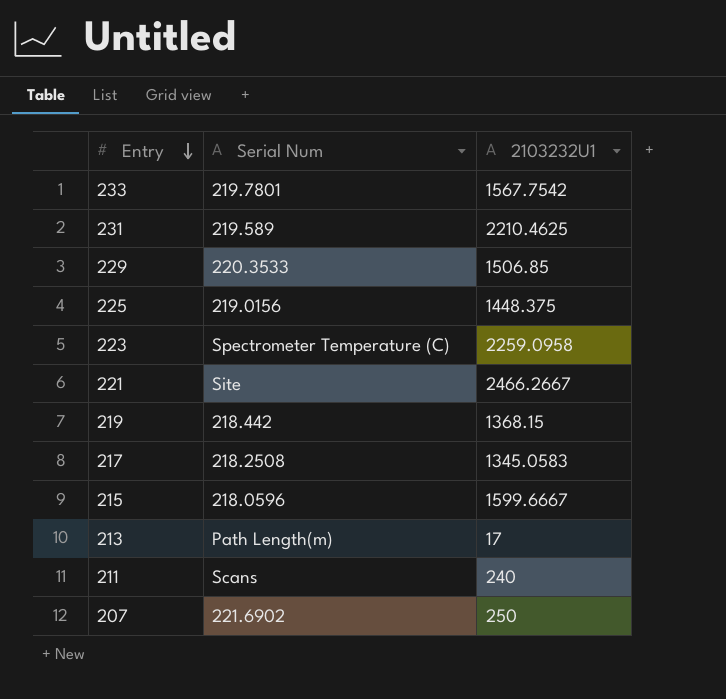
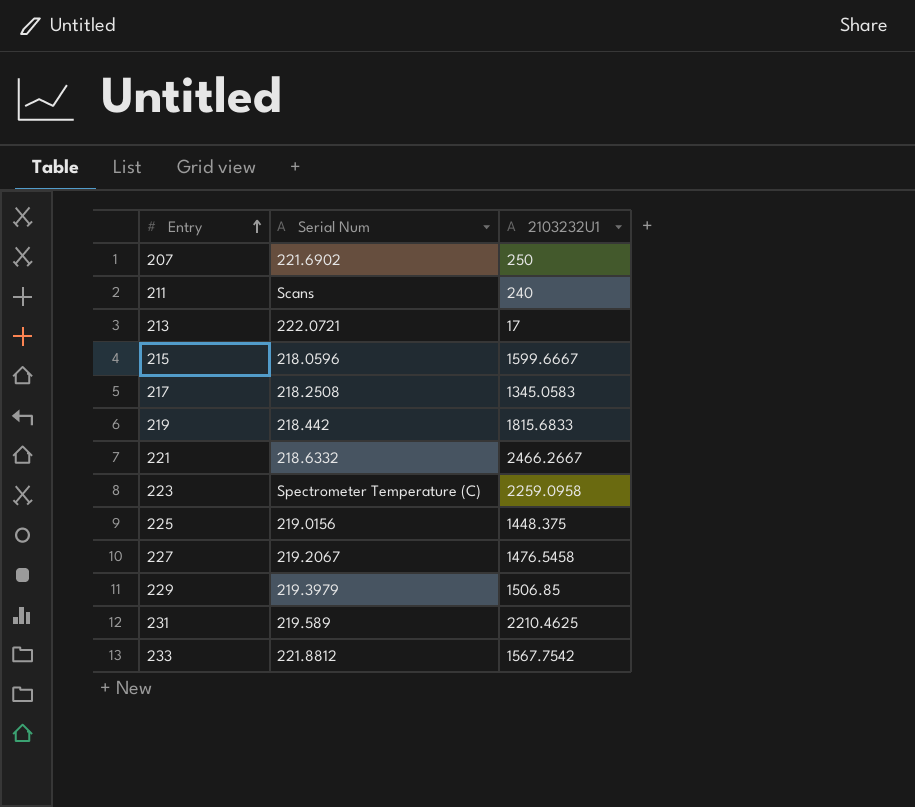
row order: Entry descending -> Entry ascending
213 | Serial Num: Path Length(m) -> 222.0721
219 | 2103232U1: 1368.15 -> 1815.6833
221 | Serial Num: Site -> 218.6332
row 227: none -> 219.2067 | 1476.5458
229 | Serial Num: 220.3533 -> 219.3979
233 | Serial Num: 219.7801 -> 221.8812

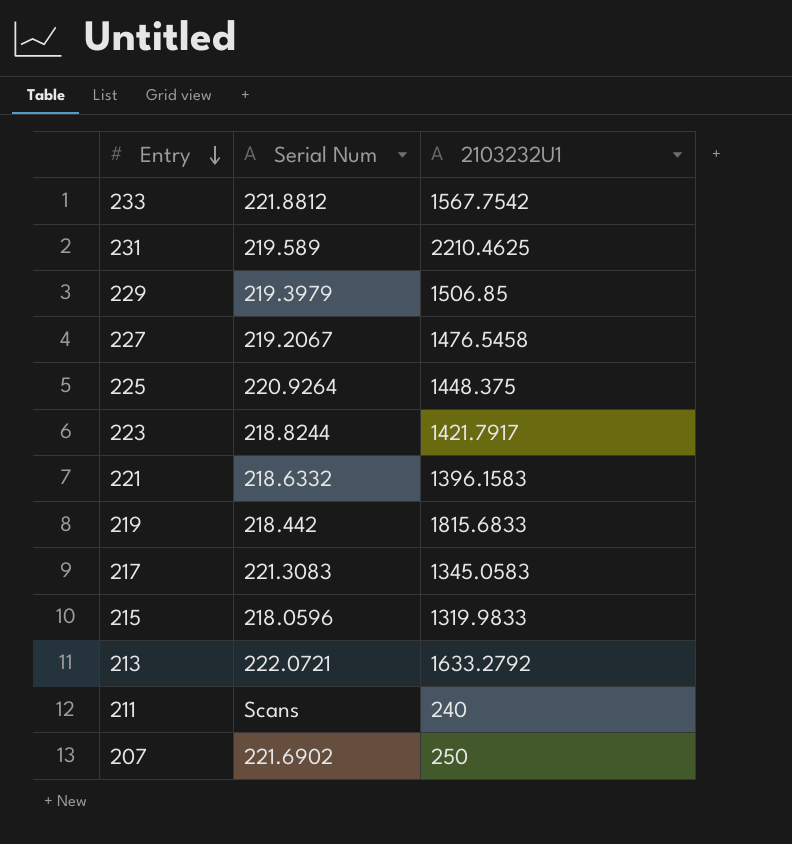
row order: Entry ascending -> Entry descending
225 | Serial Num: 219.0156 -> 220.9264
223 | Serial Num: Spectrometer Temperature (C) -> 218.8244
223 | 2103232U1: 2259.0958 -> 1421.7917
221 | 2103232U1: 2466.2667 -> 1396.1583
217 | Serial Num: 218.2508 -> 221.3083
215 | 2103232U1: 1599.6667 -> 1319.9833
213 | 2103232U1: 17 -> 1633.2792

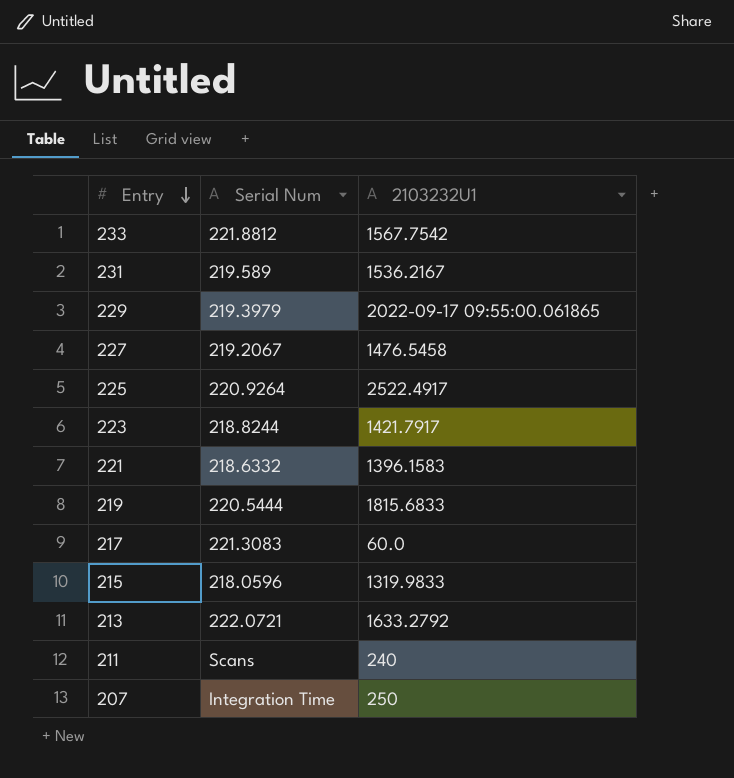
231 | 2103232U1: 2210.4625 -> 1536.2167
229 | 2103232U1: 1506.85 -> 2022-09-17 09:55:00.061865
225 | 2103232U1: 1448.375 -> 2522.4917
219 | Serial Num: 218.442 -> 220.5444
217 | 2103232U1: 1345.0583 -> 60.0
207 | Serial Num: 221.6902 -> Integration Time

